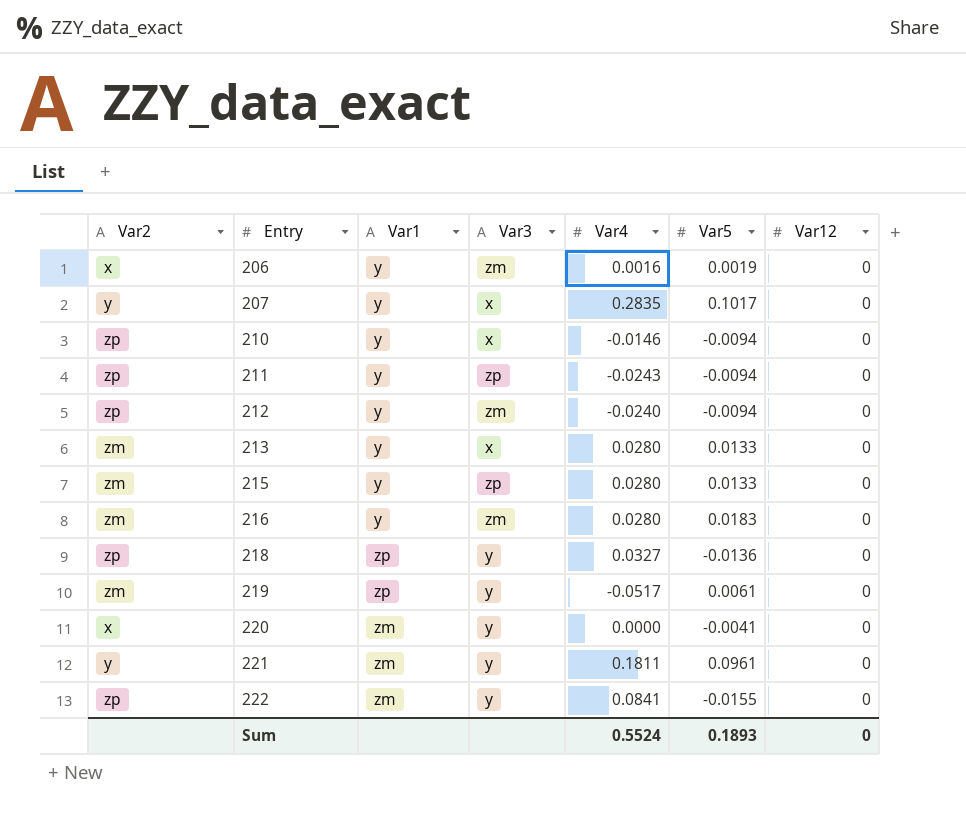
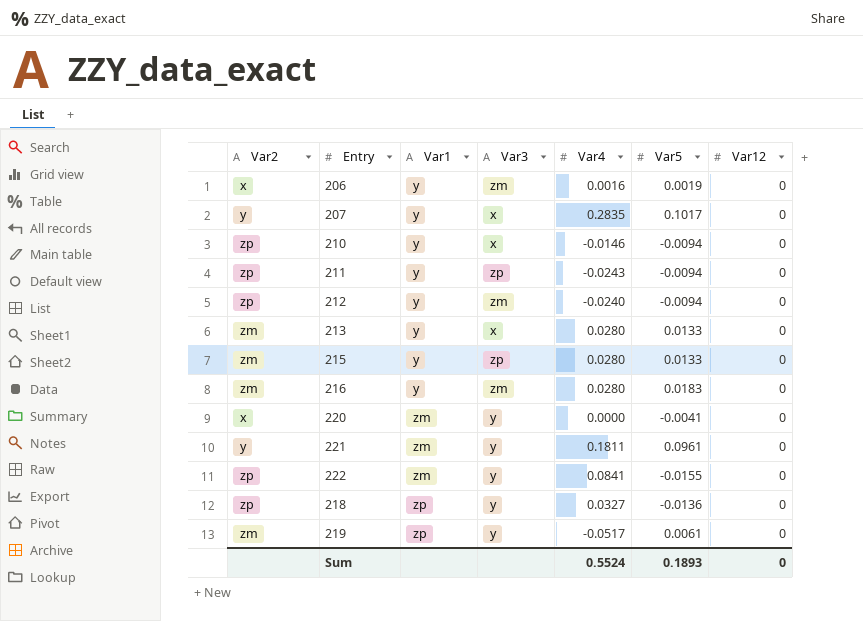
row order: Entry ascending -> Var1 ascending

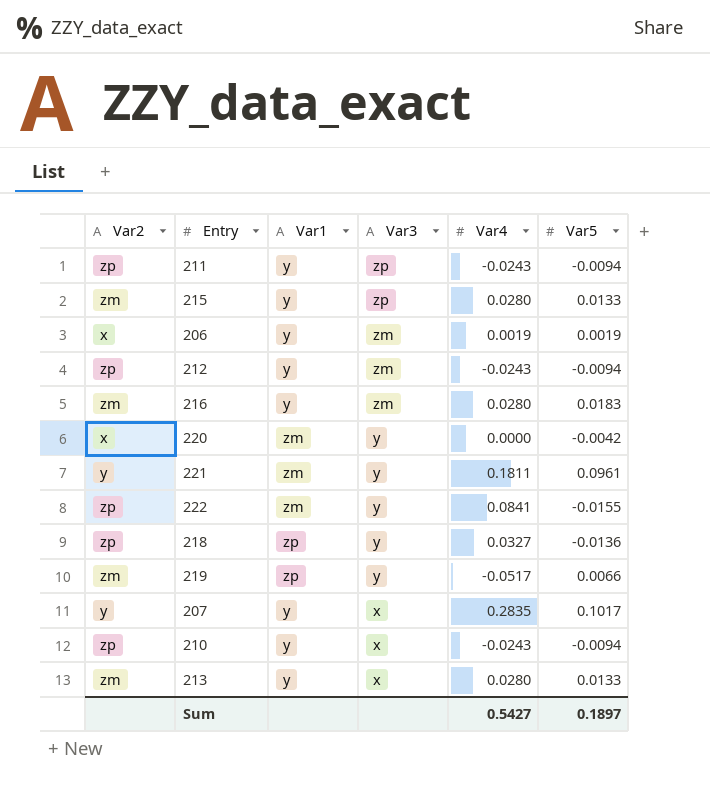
row order: Var1 ascending -> Var3 descending
column Var12 | position: 7 -> none
206 | Var4: 0.0016 -> 0.0019
212 | Var4: -0.0240 -> -0.0243
220 | Var5: -0.0041 -> -0.0042
219 | Var5: 0.0061 -> 0.0066
210 | Var4: -0.0146 -> -0.0243
Sum | Var4: 0.5524 -> 0.5427
Sum | Var5: 0.1893 -> 0.1897

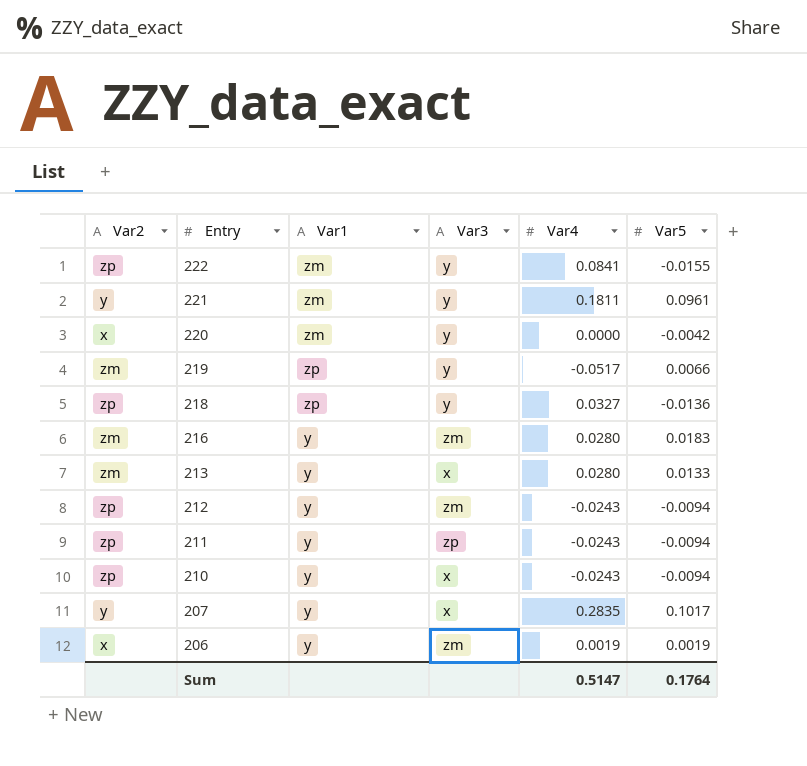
row order: Var3 descending -> Entry descending
row 215: zm | y | zp | 0.0280 | 0.0133 -> none
Sum | Var4: 0.5427 -> 0.5147
Sum | Var5: 0.1897 -> 0.1764

